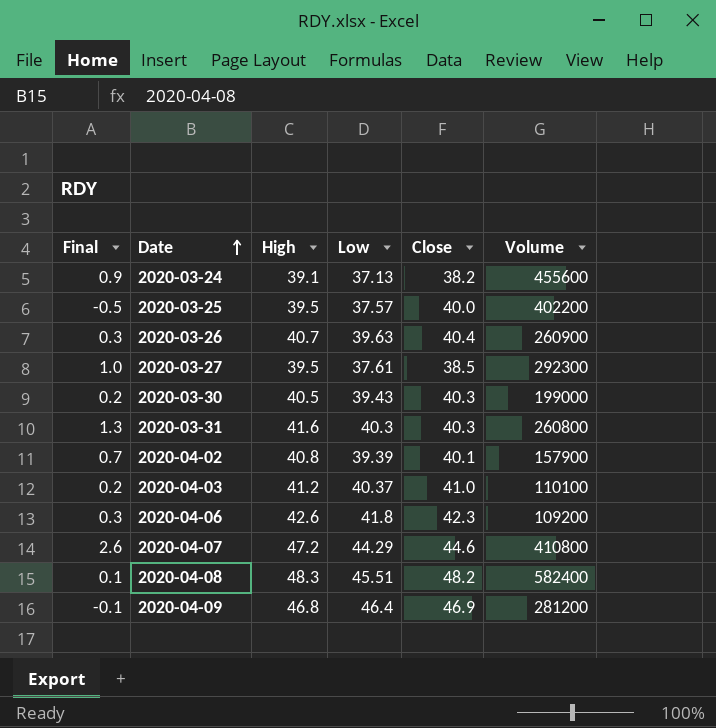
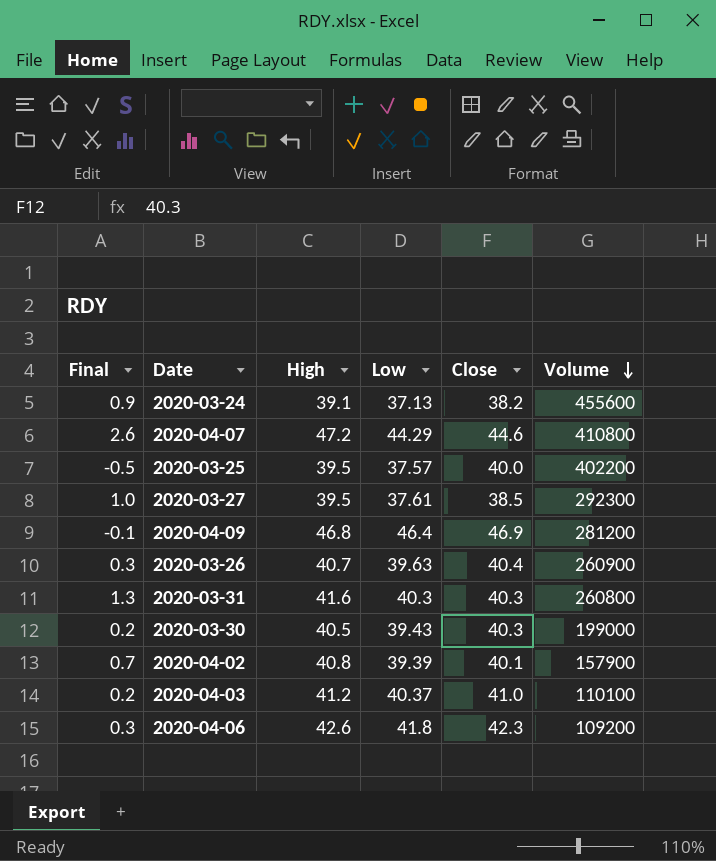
row order: Date ascending -> Volume descending
row 2020-04-08: 0.1 | 48.3 | 45.51 | 48.2 | 582400 -> none

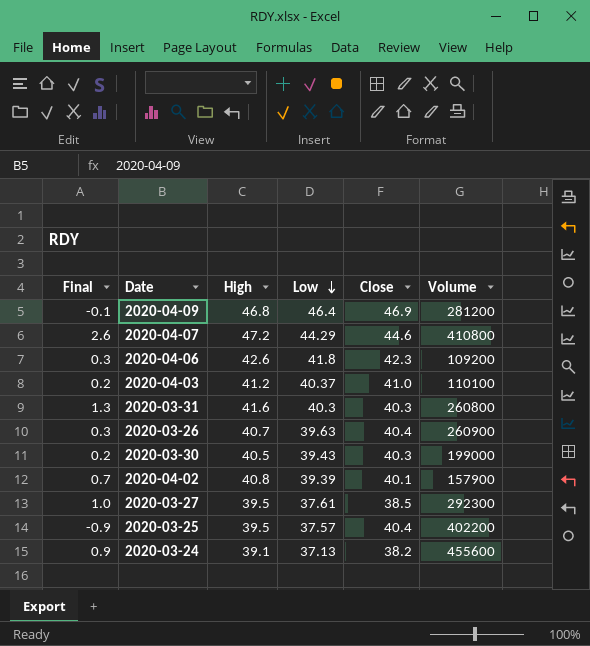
row order: Volume descending -> Low descending
2020-03-25 | Final: -0.5 -> -0.9
2020-03-25 | Close: 40.0 -> 40.4

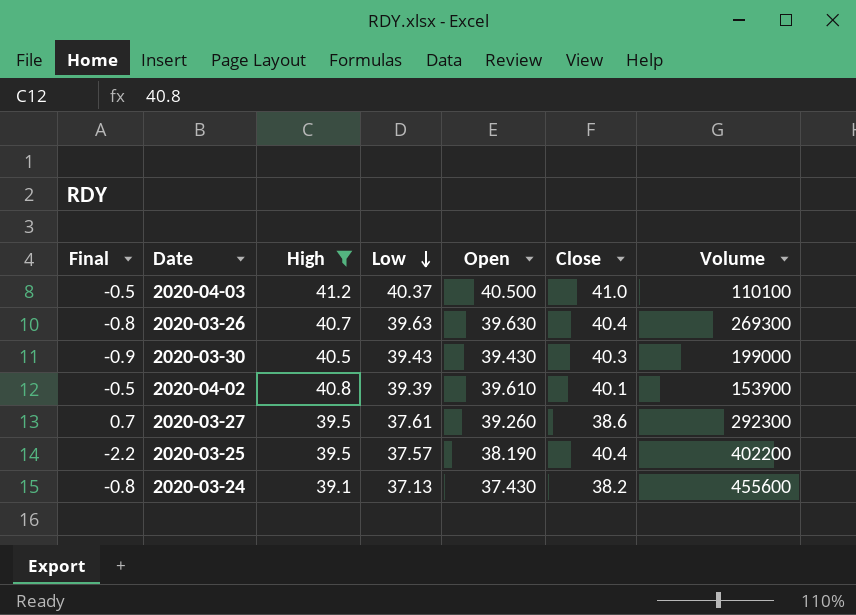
filter: none -> High <= 41.2
column Final | formula: [High] - [Close] -> [Open] - [Close]
column Open | position: none -> 5
2020-03-26 | Volume: 260900 -> 269300
2020-04-02 | Volume: 157900 -> 153900
2020-03-27 | Close: 38.5 -> 38.6

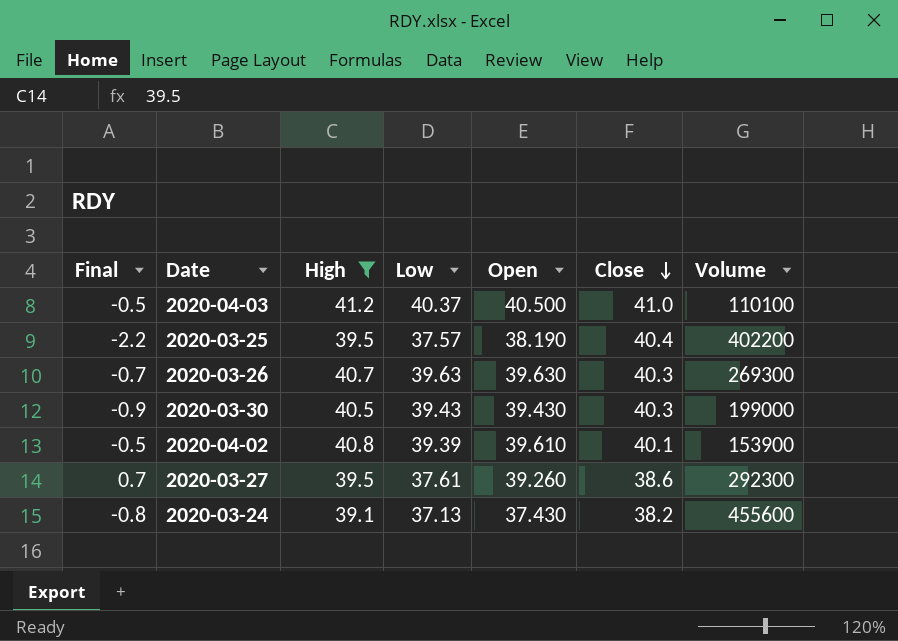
row order: Low descending -> Close descending
2020-03-26 | Final: -0.8 -> -0.7
2020-03-26 | Close: 40.4 -> 40.3

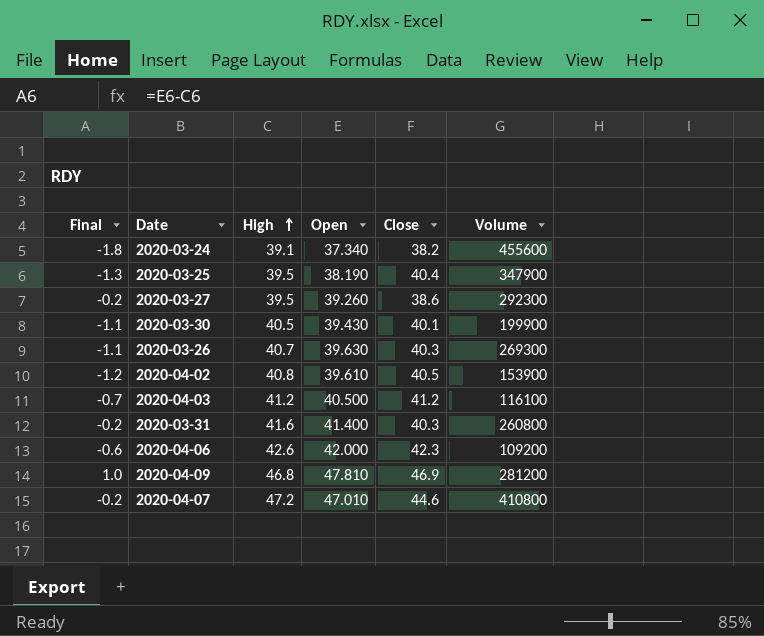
filter: High <= 41.2 -> none
row order: Close descending -> High ascending
column Low | position: 4 -> none
column Final | formula: [Open] - [Close] -> [Open] - [High]
2020-03-24 | Open: 37.430 -> 37.340
2020-03-25 | Volume: 402200 -> 347900
2020-03-30 | Close: 40.3 -> 40.1
2020-03-30 | Volume: 199000 -> 199900
2020-04-02 | Close: 40.1 -> 40.5
2020-04-03 | Close: 41.0 -> 41.2
2020-04-03 | Volume: 110100 -> 116100

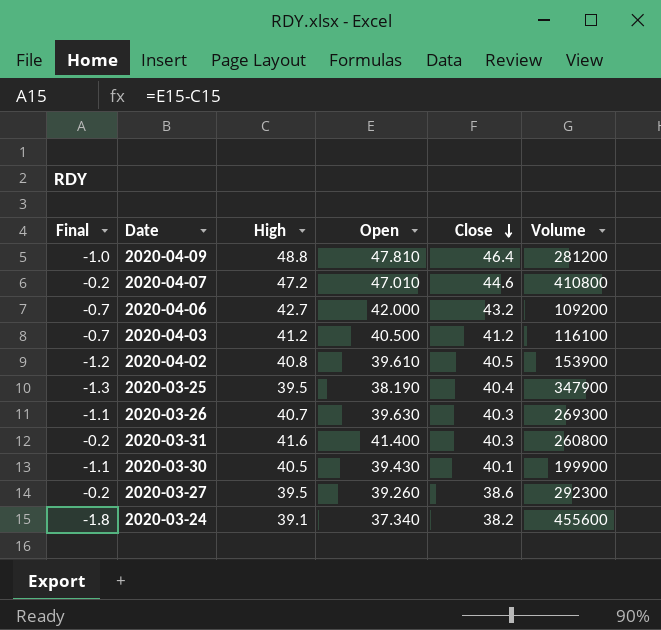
row order: High ascending -> Close descending
2020-04-09 | Final: 1.0 -> -1.0
2020-04-09 | High: 46.8 -> 48.8
2020-04-09 | Close: 46.9 -> 46.4
2020-04-06 | Final: -0.6 -> -0.7
2020-04-06 | High: 42.6 -> 42.7
2020-04-06 | Close: 42.3 -> 43.2

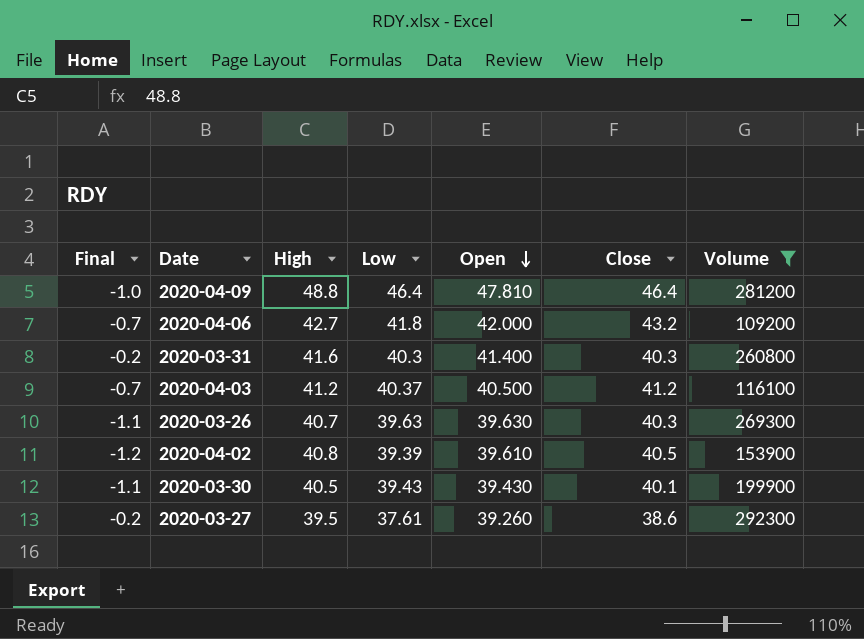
filter: none -> Volume <= 292300
row order: Close descending -> Open descending
column Low | position: none -> 4

